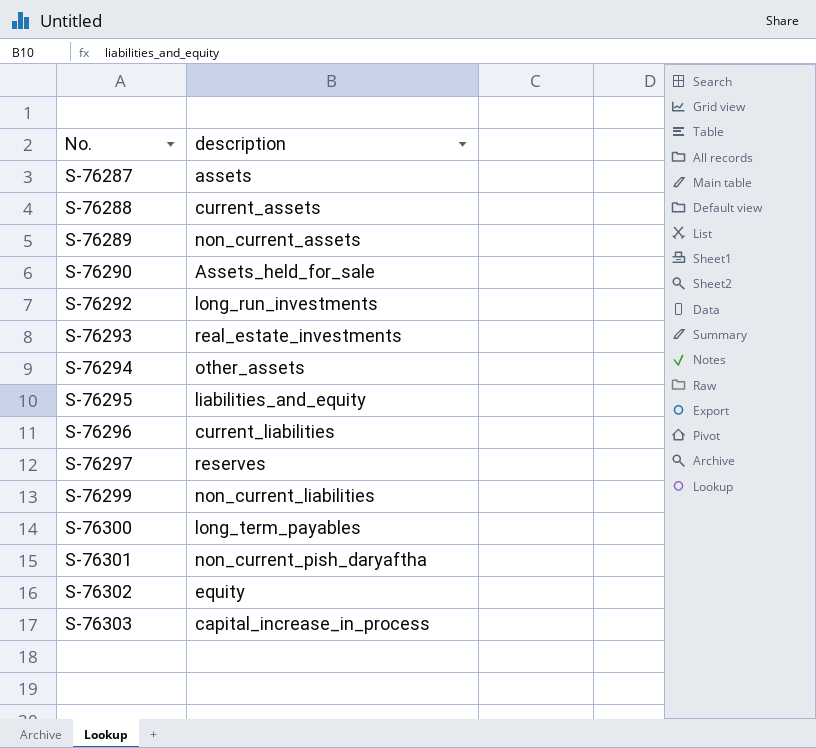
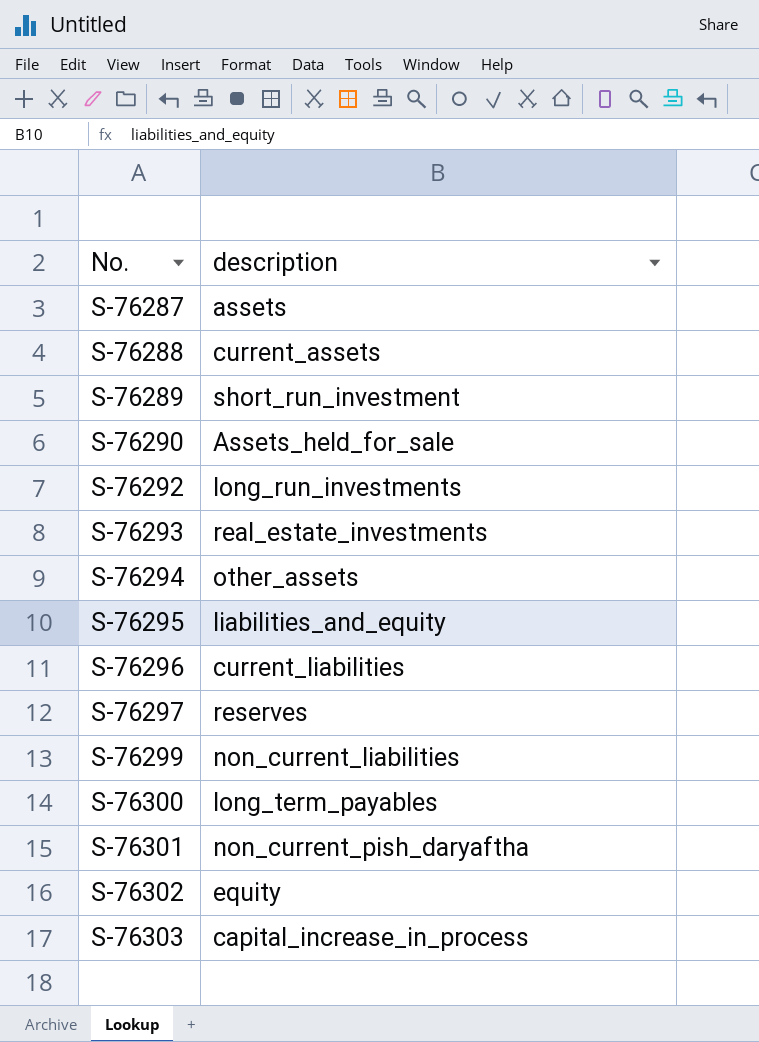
S-76289 | description: non_current_assets -> short_run_investment

